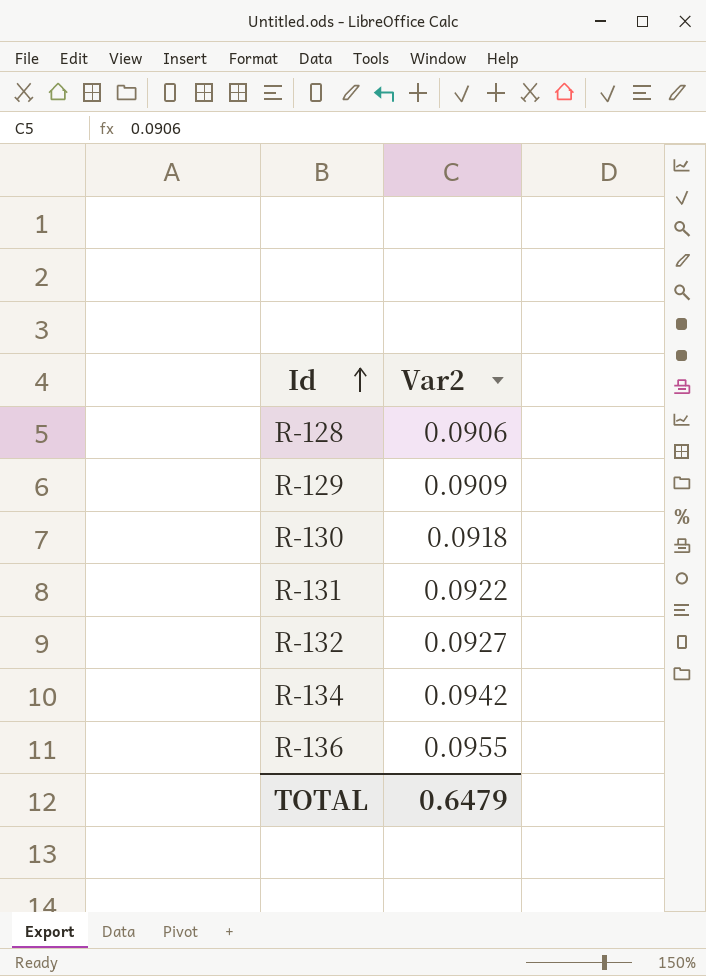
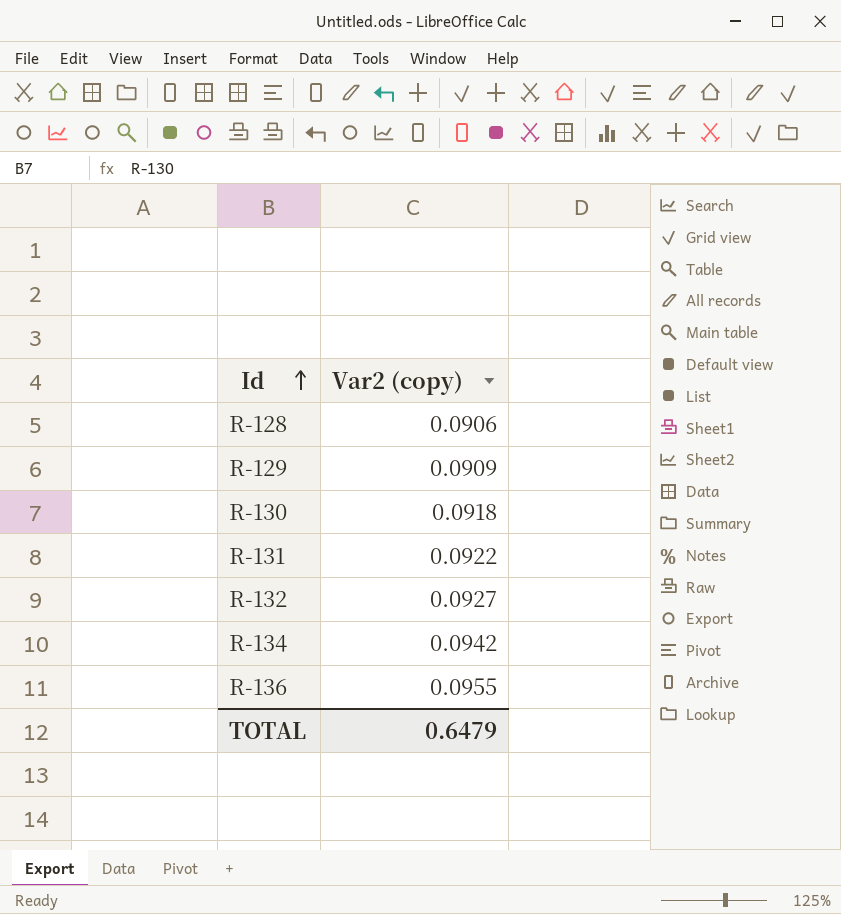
column name: Var2 -> Var2 (copy)

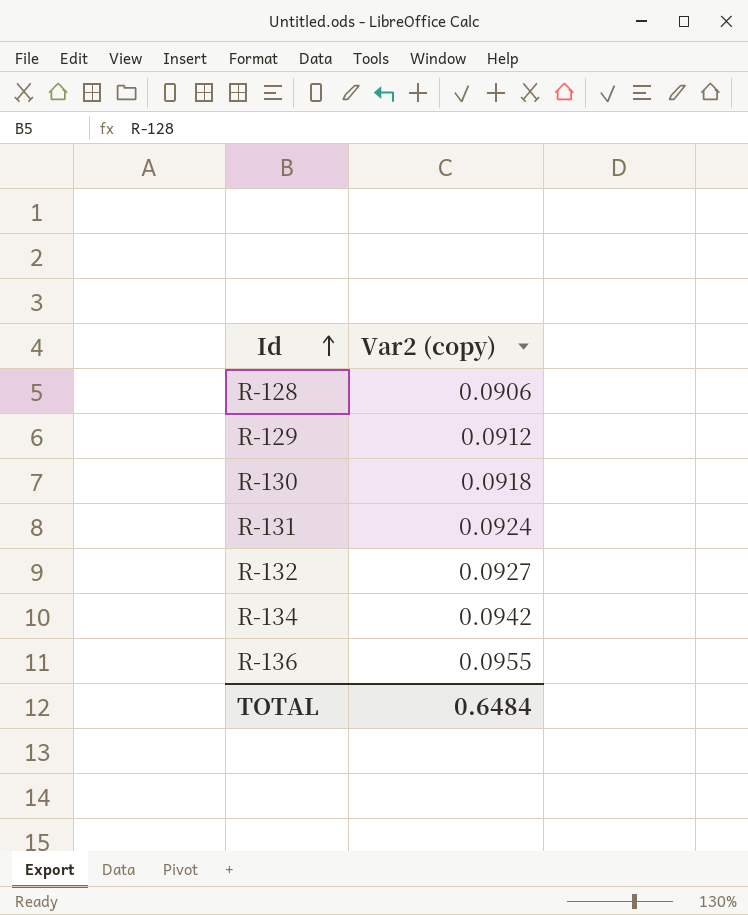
R-129 | Var2 (copy): 0.0909 -> 0.0912
R-131 | Var2 (copy): 0.0922 -> 0.0924
TOTAL | Var2 (copy): 0.6479 -> 0.6484

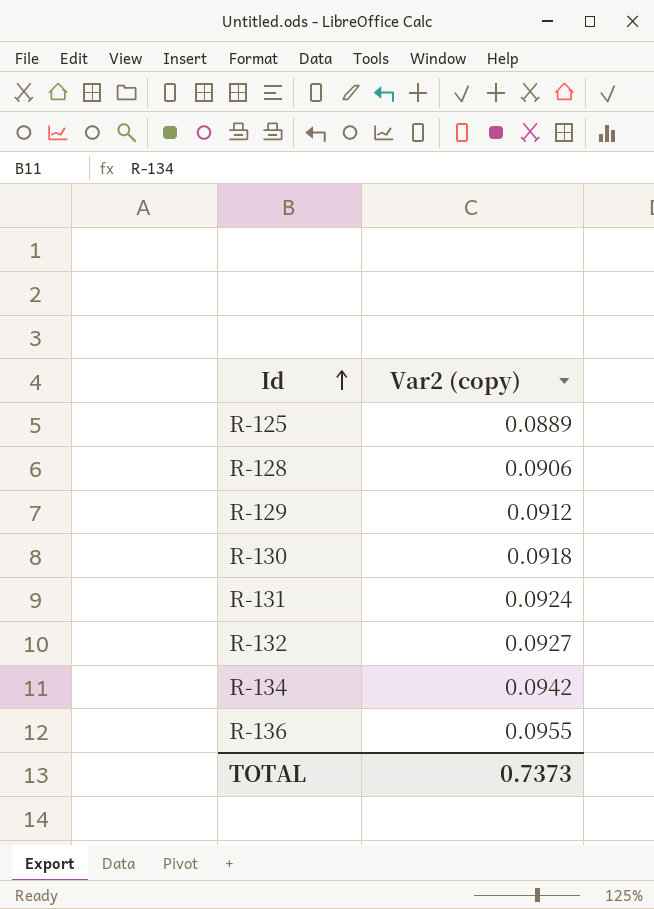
row R-125: none -> 0.0889
TOTAL | Var2 (copy): 0.6484 -> 0.7373

